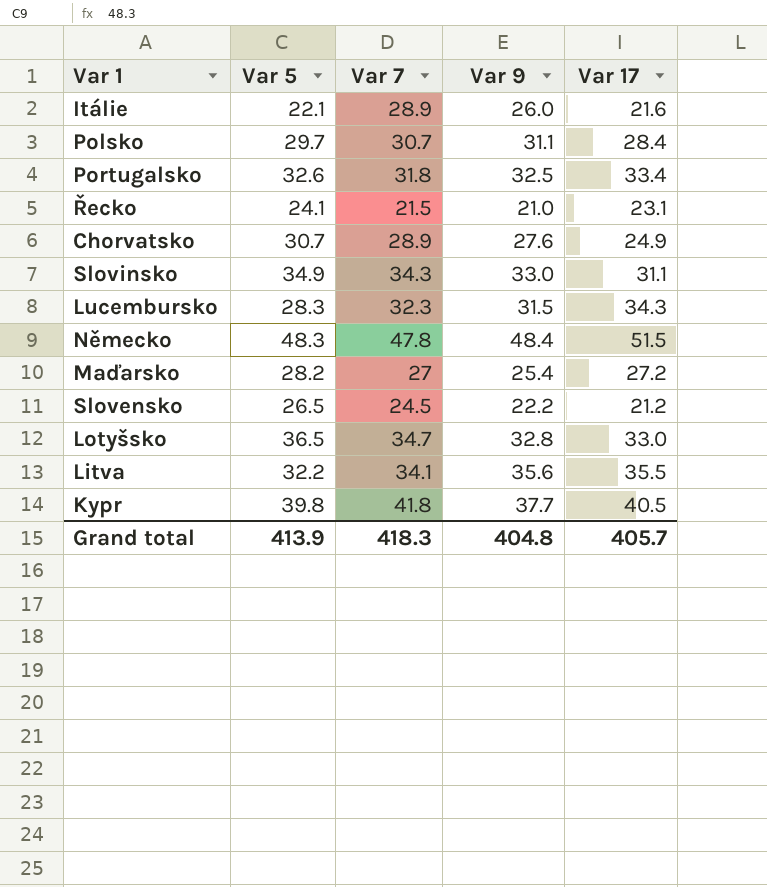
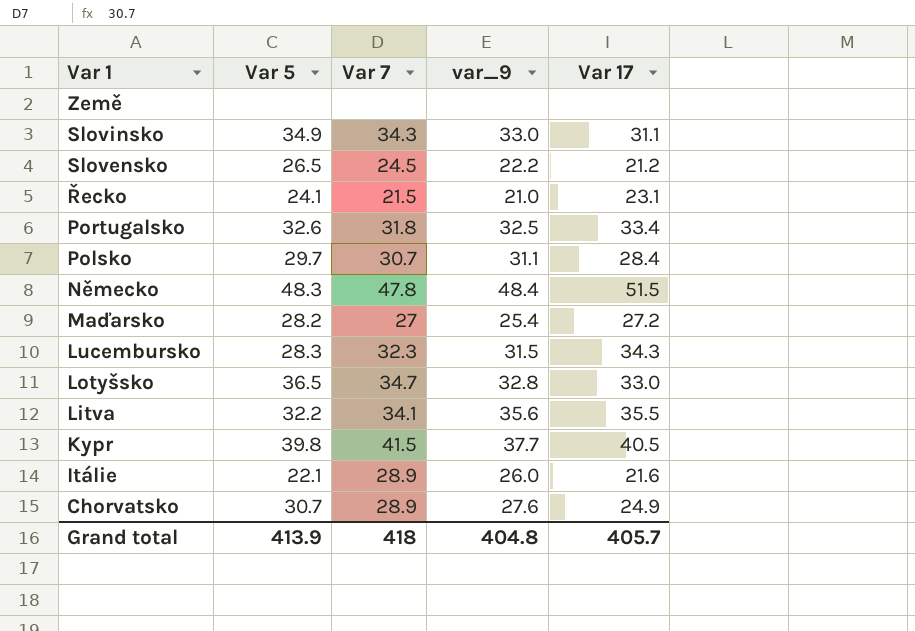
row order: none -> Var 1 descending
column name: Var 9 -> var_9
row Země: none -> none | none | none | none
Kypr | Var 7: 41.8 -> 41.5
Grand total | Var 7: 418.3 -> 418

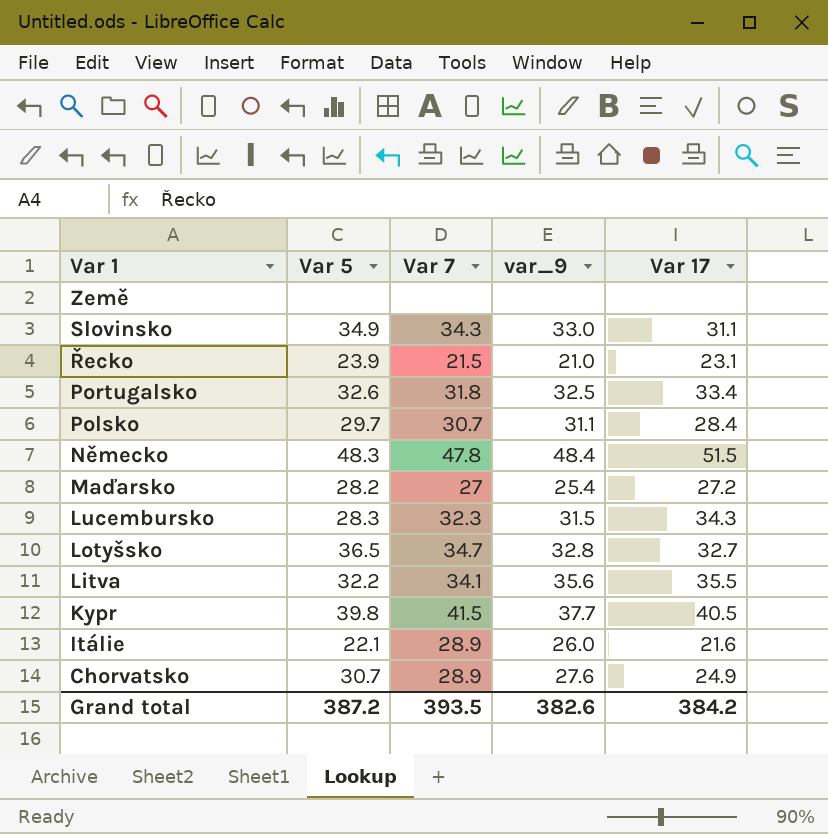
row Slovensko: 26.5 | 24.5 | 22.2 | 21.2 -> none
Řecko | Var 5: 24.1 -> 23.9
Lotyšsko | Var 17: 33.0 -> 32.7
Grand total | Var 5: 413.9 -> 387.2
Grand total | Var 7: 418 -> 393.5
Grand total | var_9: 404.8 -> 382.6
Grand total | Var 17: 405.7 -> 384.2

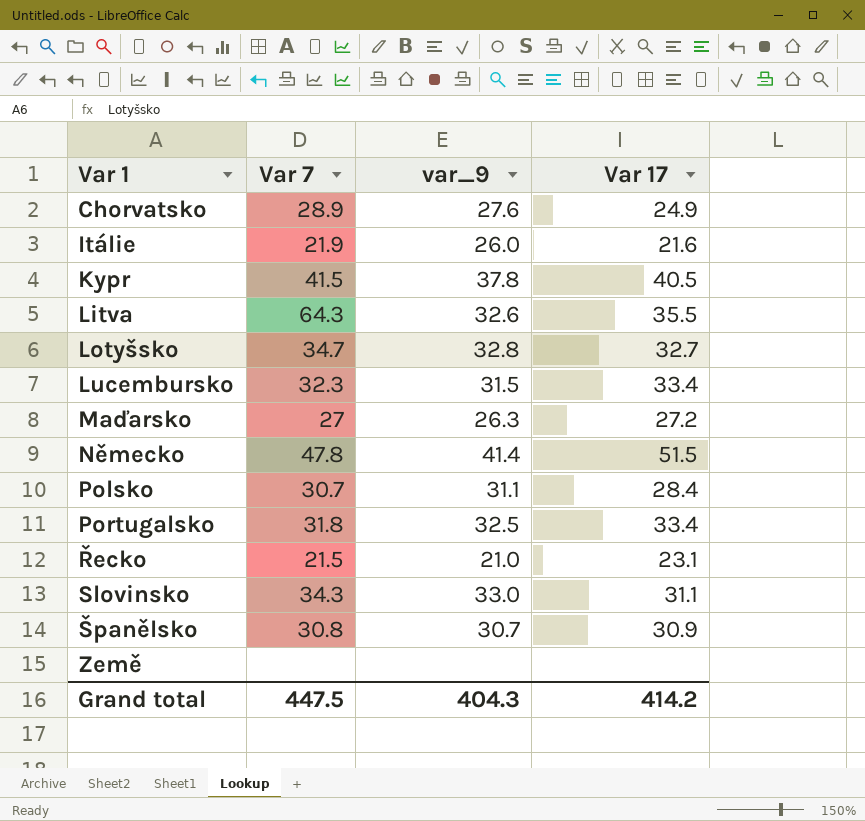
row order: Var 1 descending -> Var 1 ascending
column Var 5 | position: 2 -> none
Itálie | Var 7: 28.9 -> 21.9
Kypr | var_9: 37.7 -> 37.8
Litva | Var 7: 34.1 -> 64.3
Litva | var_9: 35.6 -> 32.6
Lucembursko | Var 17: 34.3 -> 33.4
Maďarsko | var_9: 25.4 -> 26.3
Německo | var_9: 48.4 -> 41.4
row Španělsko: none -> 30.8 | 30.7 | 30.9
Grand total | Var 7: 393.5 -> 447.5
Grand total | var_9: 382.6 -> 404.3
Grand total | Var 17: 384.2 -> 414.2

